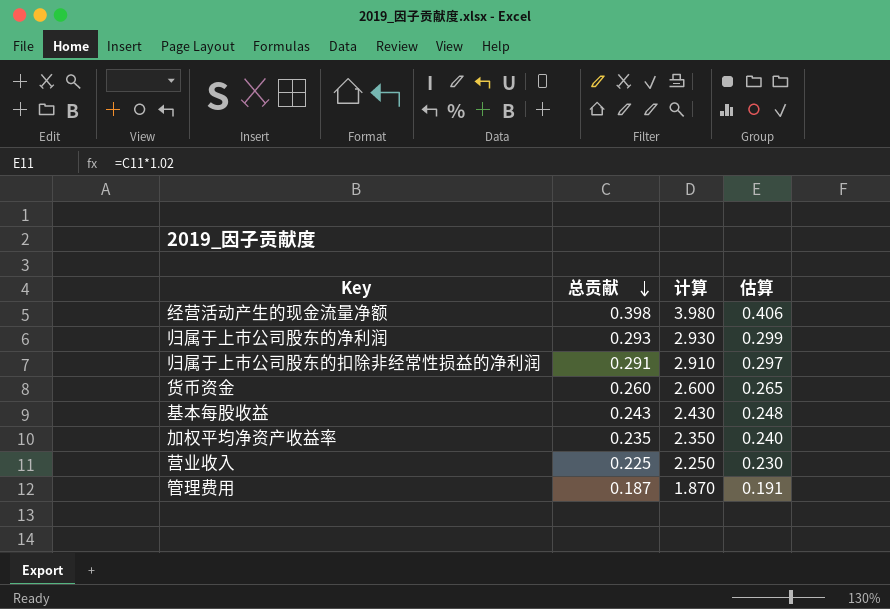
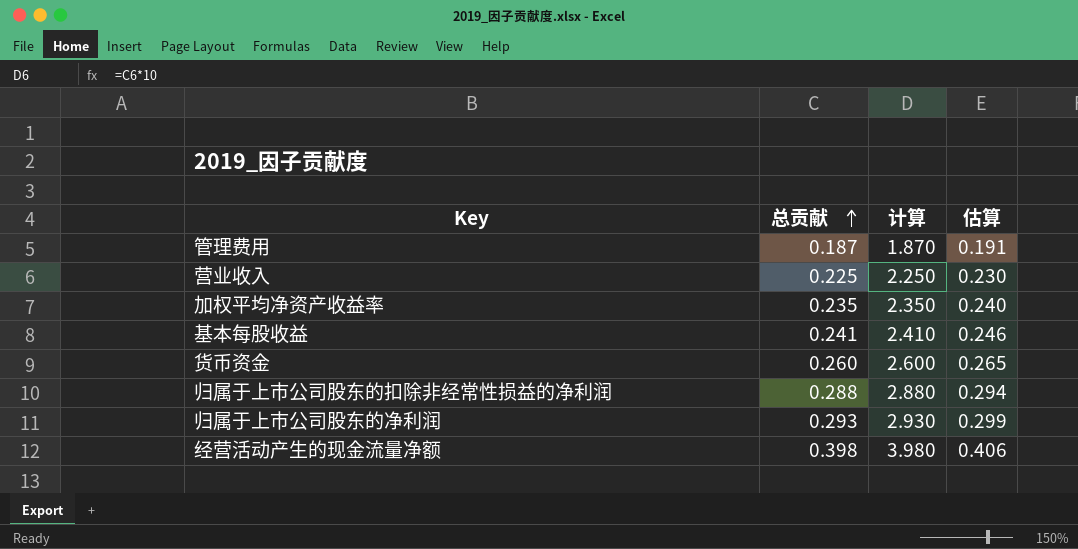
row order: 总贡献 descending -> 总贡献 ascending
基本每股收益 | 总贡献: 0.243 -> 0.241
基本每股收益 | 计算: 2.430 -> 2.410
基本每股收益 | 估算: 0.248 -> 0.246
归属于上市公司股东的扣除非经常性损益的净利润 | 总贡献: 0.291 -> 0.288
归属于上市公司股东的扣除非经常性损益的净利润 | 计算: 2.910 -> 2.880
归属于上市公司股东的扣除非经常性损益的净利润 | 估算: 0.297 -> 0.294

